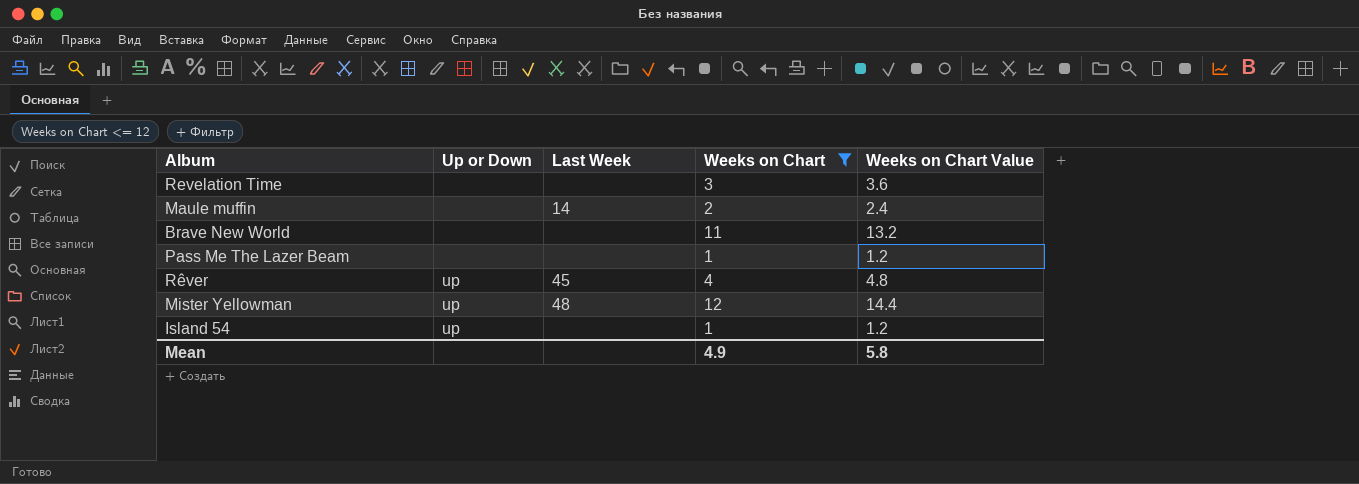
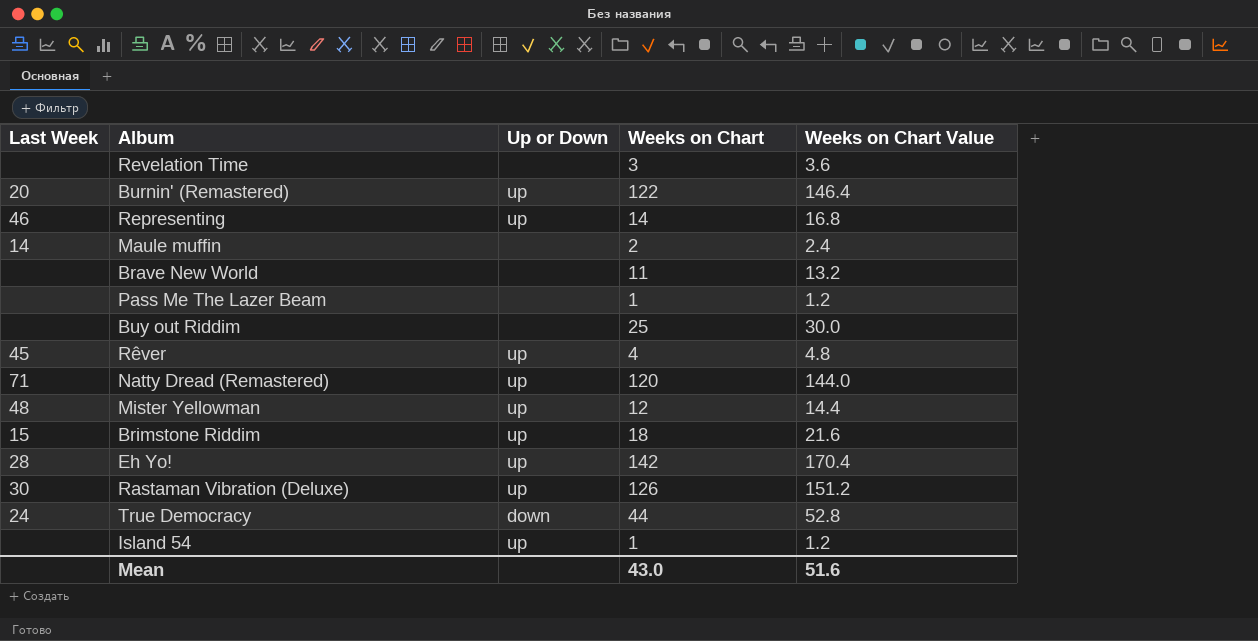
filter: Weeks on Chart <= 12 -> none
column Last Week | position: 3 -> 1
Mean | Weeks on Chart: 4.9 -> 43.0
Mean | Weeks on Chart Value: 5.8 -> 51.6

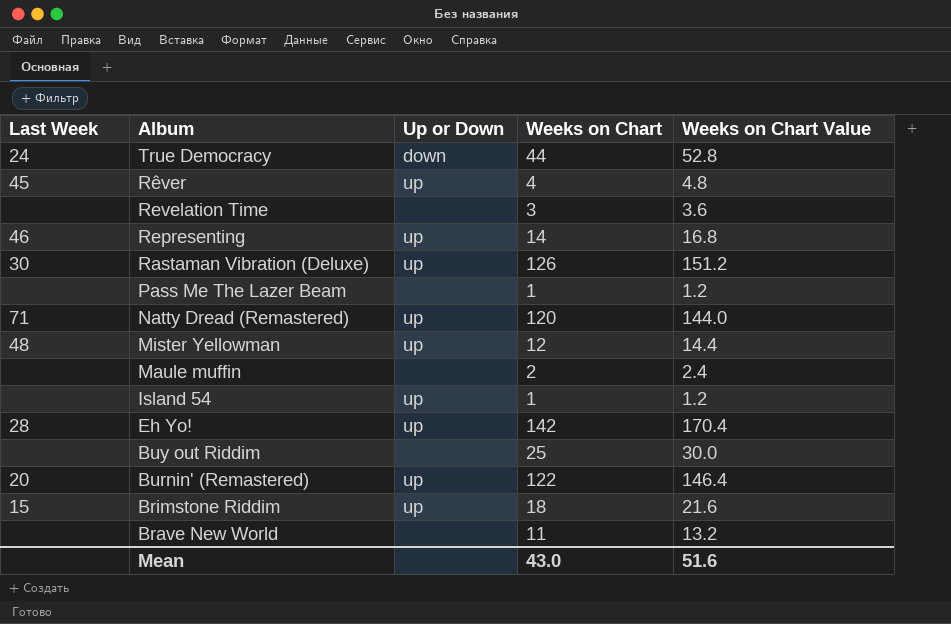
row order: none -> Album descending
Maule muffin | Last Week: 14 -> none

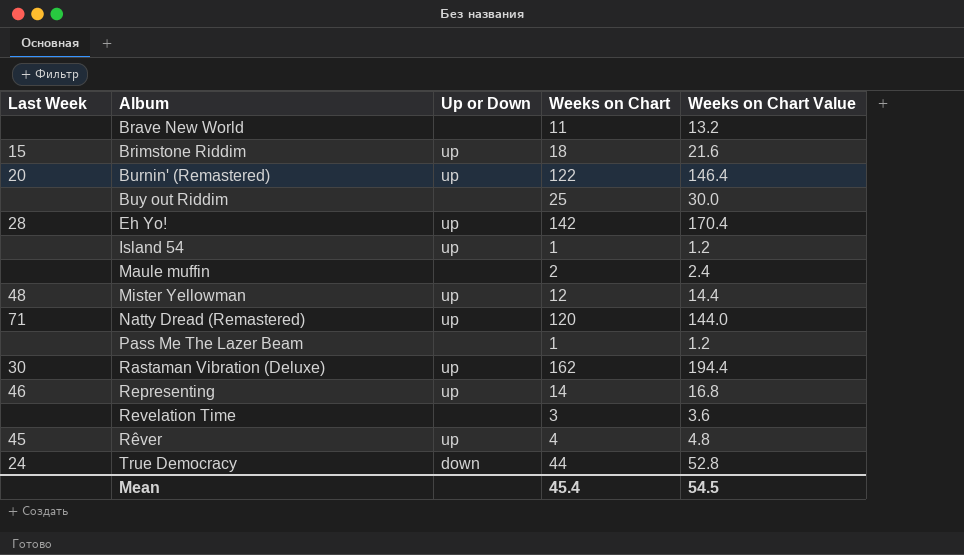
row order: Album descending -> Album ascending
Rastaman Vibration (Deluxe) | Weeks on Chart: 126 -> 162
Rastaman Vibration (Deluxe) | Weeks on Chart Value: 151.2 -> 194.4
Mean | Weeks on Chart: 43.0 -> 45.4
Mean | Weeks on Chart Value: 51.6 -> 54.5

